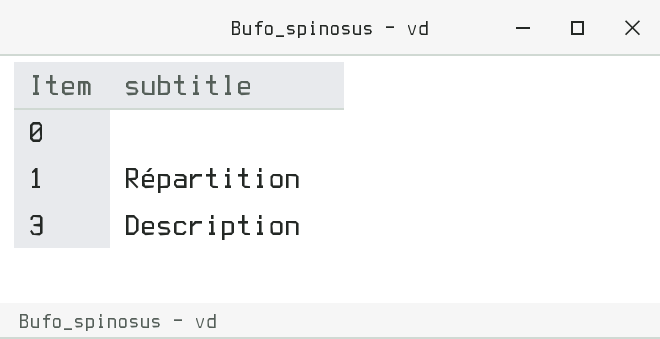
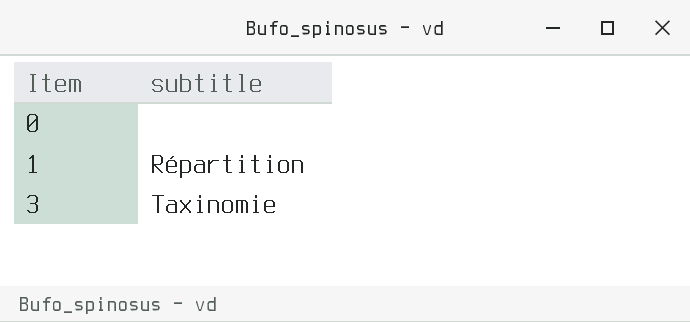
3 | subtitle: Description -> Taxinomie

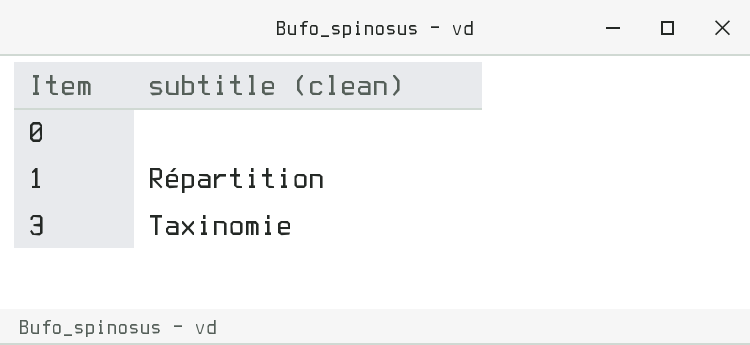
column name: subtitle -> subtitle (clean)

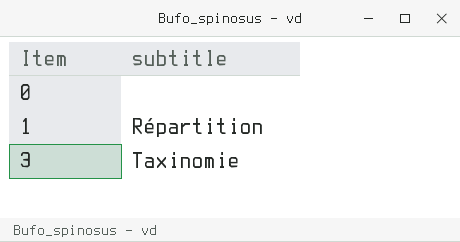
column name: subtitle (clean) -> subtitle

